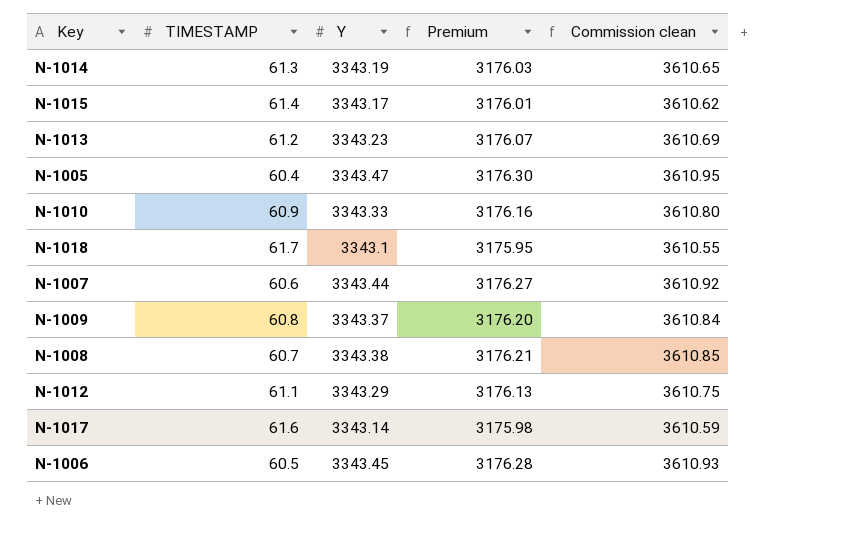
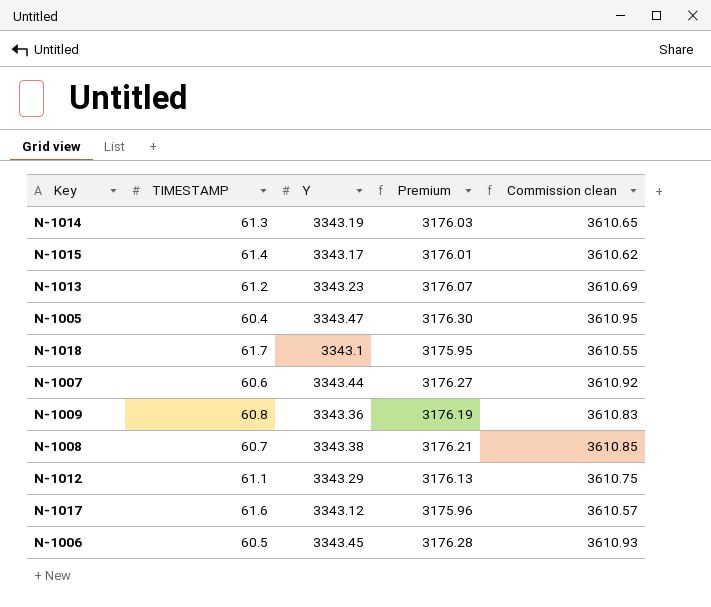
row N-1010: 60.9 | 3343.33 | 3176.16 | 3610.80 -> none
N-1009 | Y: 3343.37 -> 3343.36
N-1009 | Premium: 3176.20 -> 3176.19
N-1009 | Commission clean: 3610.84 -> 3610.83
N-1017 | Y: 3343.14 -> 3343.12
N-1017 | Premium: 3175.98 -> 3175.96
N-1017 | Commission clean: 3610.59 -> 3610.57

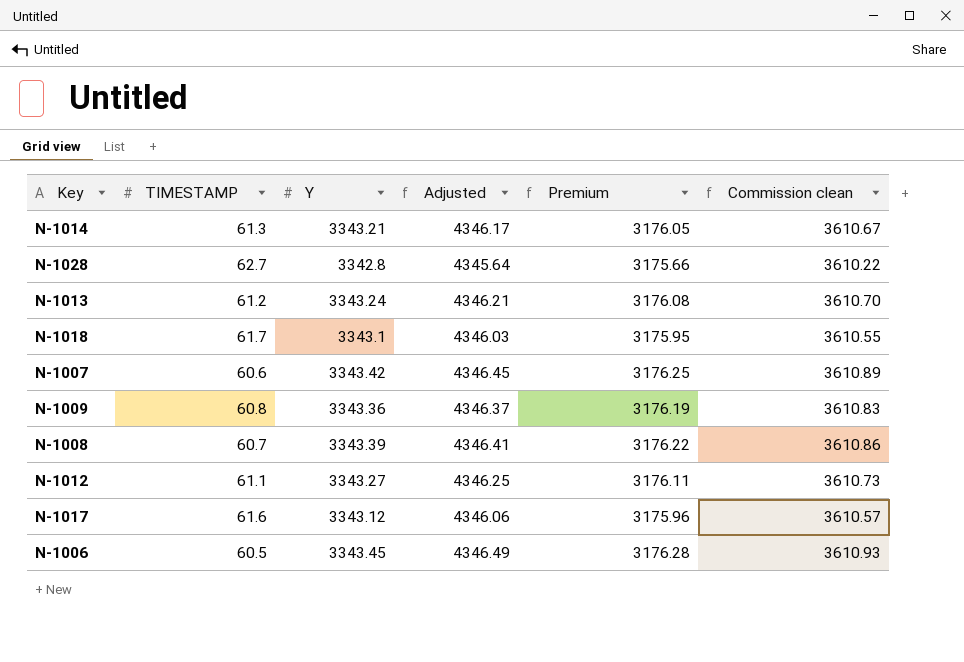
column Adjusted | formula: none -> [Y] * 1.3
row N-1015: 61.4 | 3343.17 | 3176.01 | 3610.62 -> none
row N-1005: 60.4 | 3343.47 | 3176.30 | 3610.95 -> none
N-1014 | Y: 3343.19 -> 3343.21
N-1014 | Premium: 3176.03 -> 3176.05
N-1014 | Commission clean: 3610.65 -> 3610.67
row N-1028: none -> 62.7 | 3342.8 | 4345.64 | 3175.66 | 3610.22
N-1013 | Y: 3343.23 -> 3343.24
N-1013 | Premium: 3176.07 -> 3176.08
N-1013 | Commission clean: 3610.69 -> 3610.70
N-1007 | Y: 3343.44 -> 3343.42
N-1007 | Premium: 3176.27 -> 3176.25
N-1007 | Commission clean: 3610.92 -> 3610.89
N-1008 | Y: 3343.38 -> 3343.39
N-1008 | Premium: 3176.21 -> 3176.22
N-1008 | Commission clean: 3610.85 -> 3610.86
N-1012 | Y: 3343.29 -> 3343.27
N-1012 | Premium: 3176.13 -> 3176.11
N-1012 | Commission clean: 3610.75 -> 3610.73

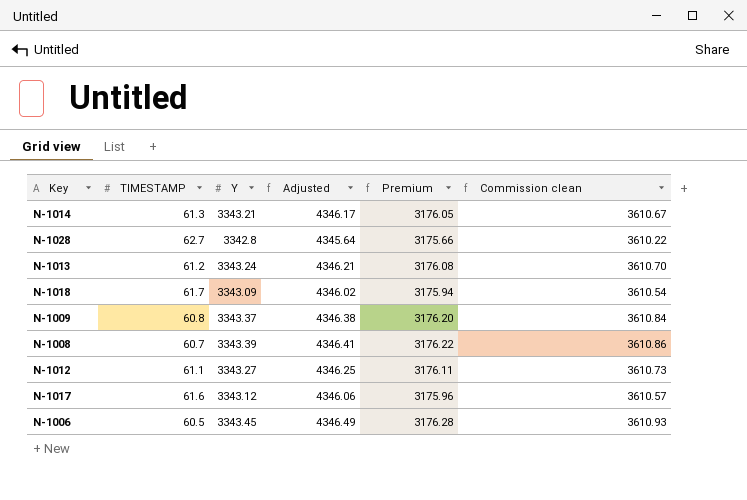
row N-1007: 60.6 | 3343.42 | 4346.45 | 3176.25 | 3610.89 -> none
N-1018 | Y: 3343.1 -> 3343.09
N-1018 | Adjusted: 4346.03 -> 4346.02
N-1018 | Premium: 3175.95 -> 3175.94
N-1018 | Commission clean: 3610.55 -> 3610.54
N-1009 | Y: 3343.36 -> 3343.37
N-1009 | Adjusted: 4346.37 -> 4346.38
N-1009 | Premium: 3176.19 -> 3176.20
N-1009 | Commission clean: 3610.83 -> 3610.84

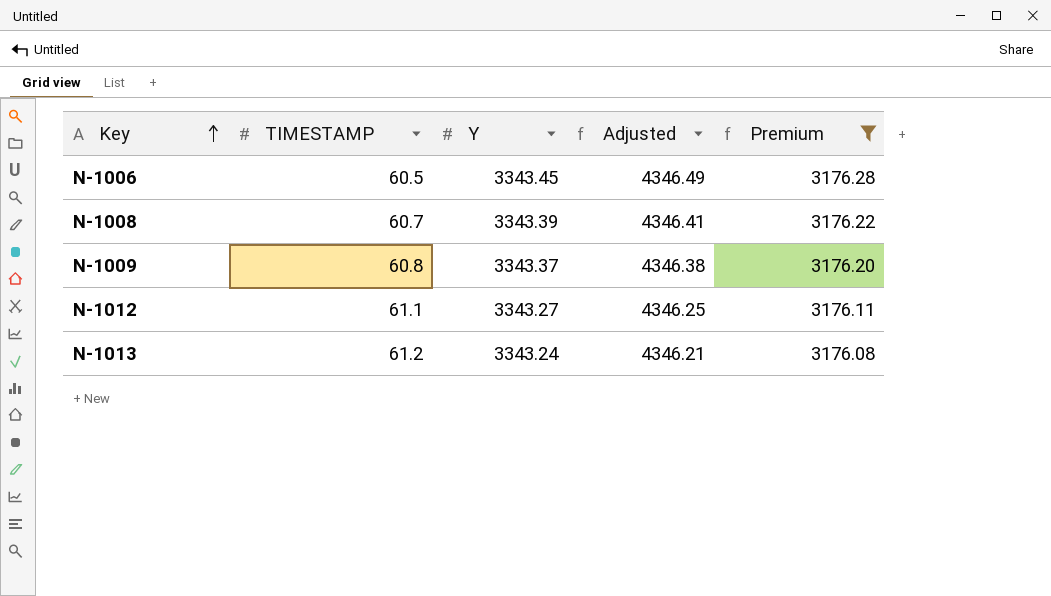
filter: none -> Premium >= 3176.08
row order: none -> Key ascending
column Commission clean | formula: [Y] * 1.08 -> none

